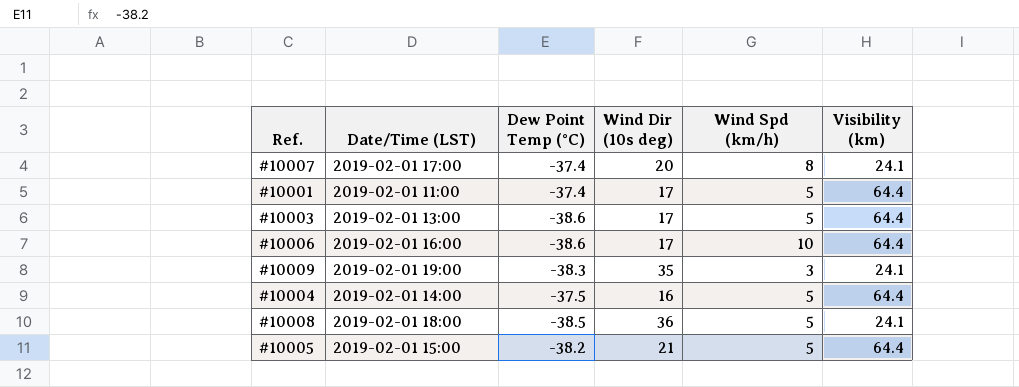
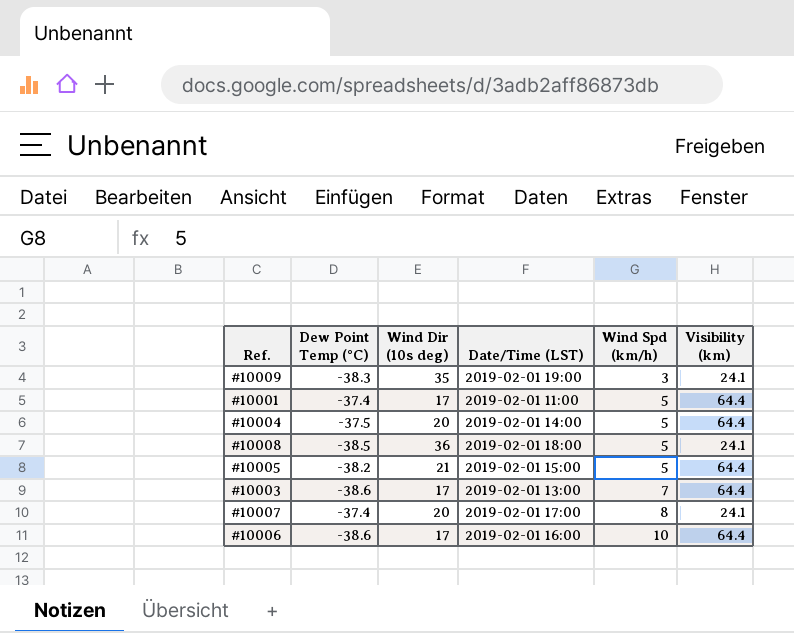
row order: none -> Wind Spd (km/h) ascending
column Date/Time (LST) | position: 2 -> 4
#10004 | Wind Dir (10s deg): 16 -> 20
#10003 | Wind Spd (km/h): 5 -> 7

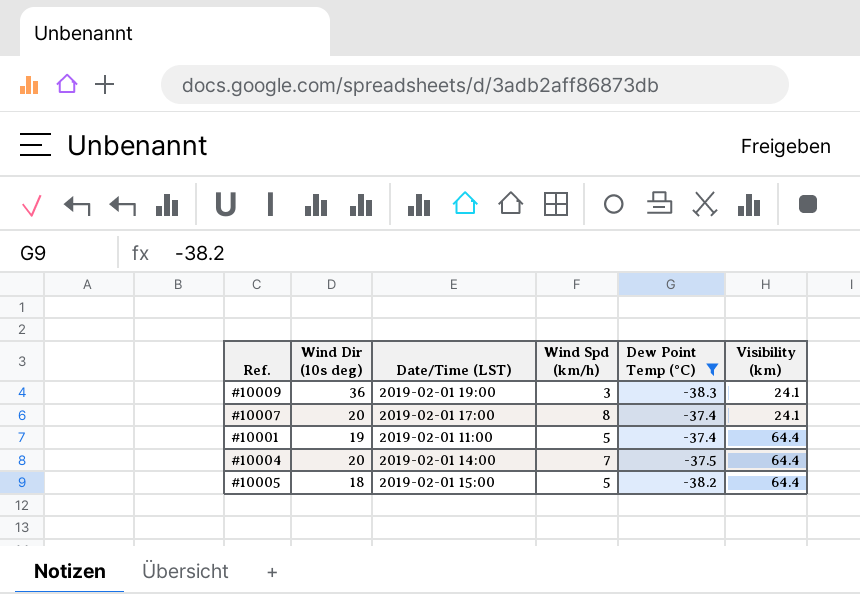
filter: none -> Dew Point Temp (°C) >= -38.3
row order: Wind Spd (km/h) ascending -> Visibility (km) ascending
column Dew Point Temp (°C) | position: 2 -> 5
#10009 | Wind Dir (10s deg): 35 -> 36
#10001 | Wind Dir (10s deg): 17 -> 19
#10004 | Wind Spd (km/h): 5 -> 7
#10005 | Wind Dir (10s deg): 21 -> 18

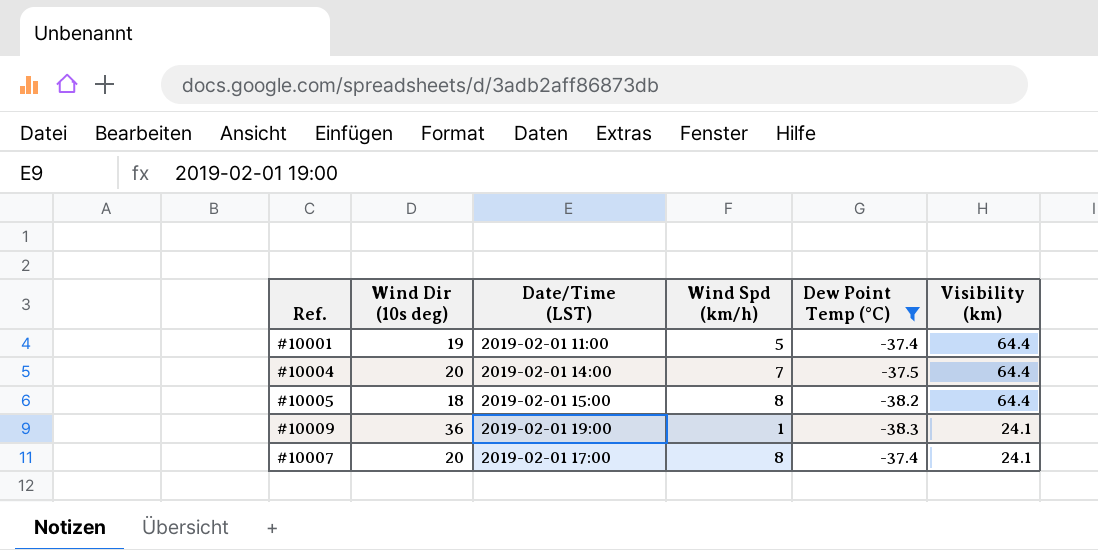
row order: Visibility (km) ascending -> Visibility (km) descending
#10005 | Wind Spd (km/h): 5 -> 8
#10009 | Wind Spd (km/h): 3 -> 1

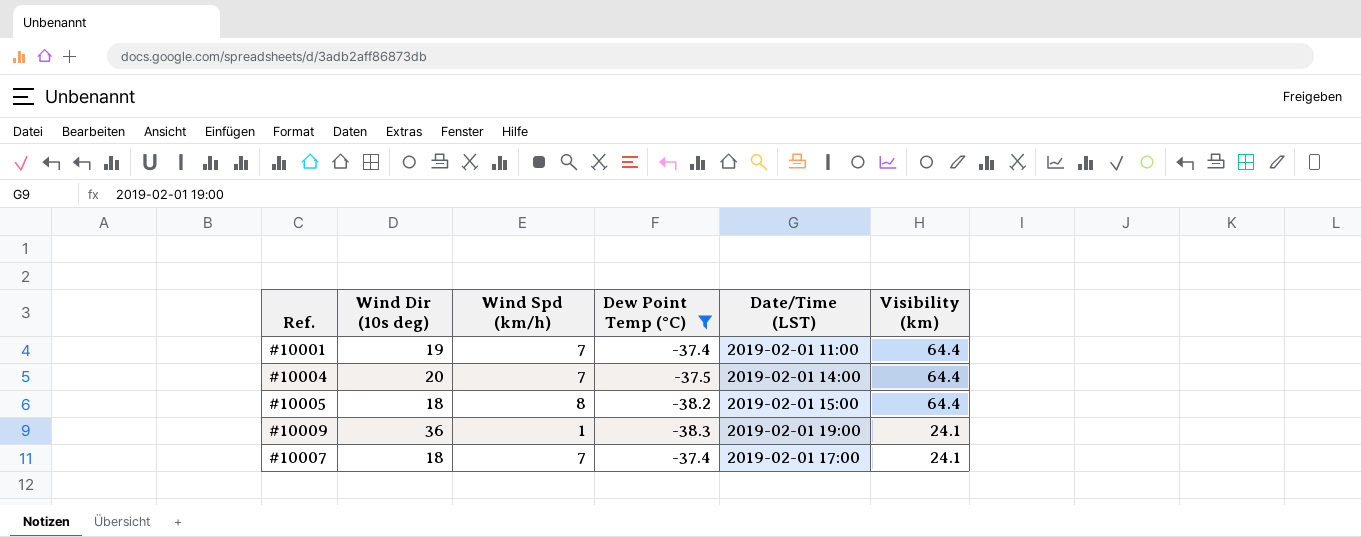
column Date/Time (LST) | position: 3 -> 5
#10001 | Wind Spd (km/h): 5 -> 7
#10007 | Wind Dir (10s deg): 20 -> 18
#10007 | Wind Spd (km/h): 8 -> 7

